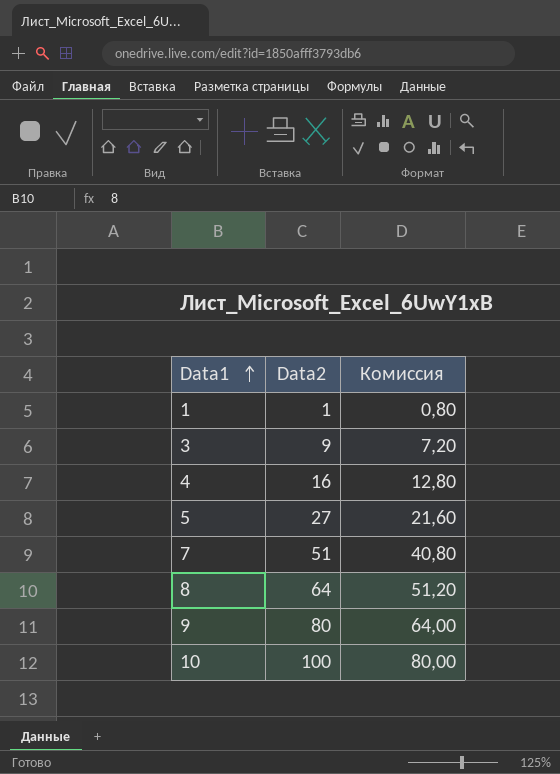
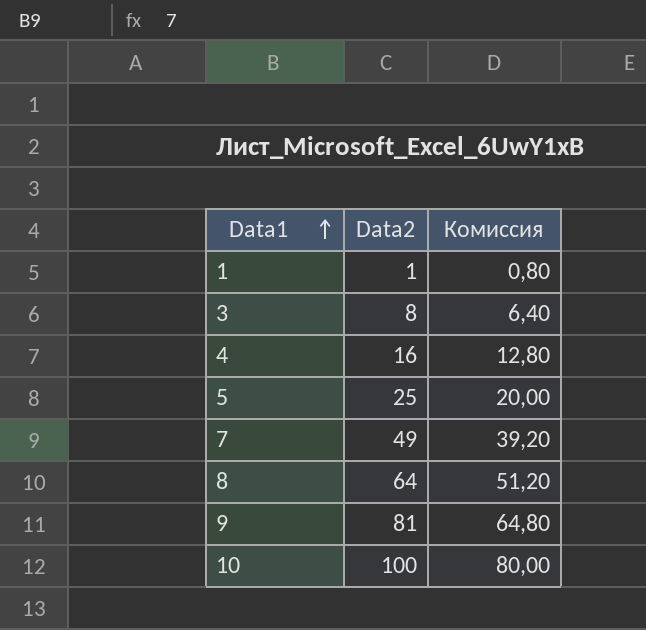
3 | Data2: 9 -> 8
3 | Комиссия: 7,20 -> 6,40
5 | Data2: 27 -> 25
5 | Комиссия: 21,60 -> 20,00
7 | Data2: 51 -> 49
7 | Комиссия: 40,80 -> 39,20
9 | Data2: 80 -> 81
9 | Комиссия: 64,00 -> 64,80

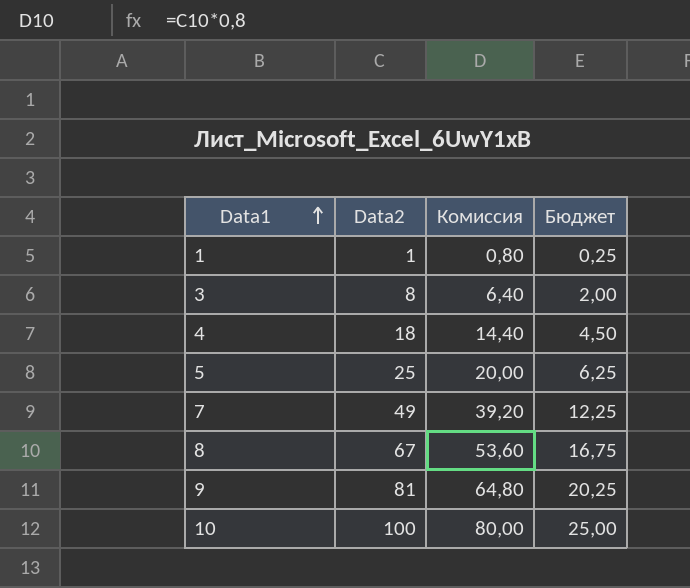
column Бюджет | formula: none -> [Data2] * 0,25
4 | Data2: 16 -> 18
4 | Комиссия: 12,80 -> 14,40
8 | Data2: 64 -> 67
8 | Комиссия: 51,20 -> 53,60

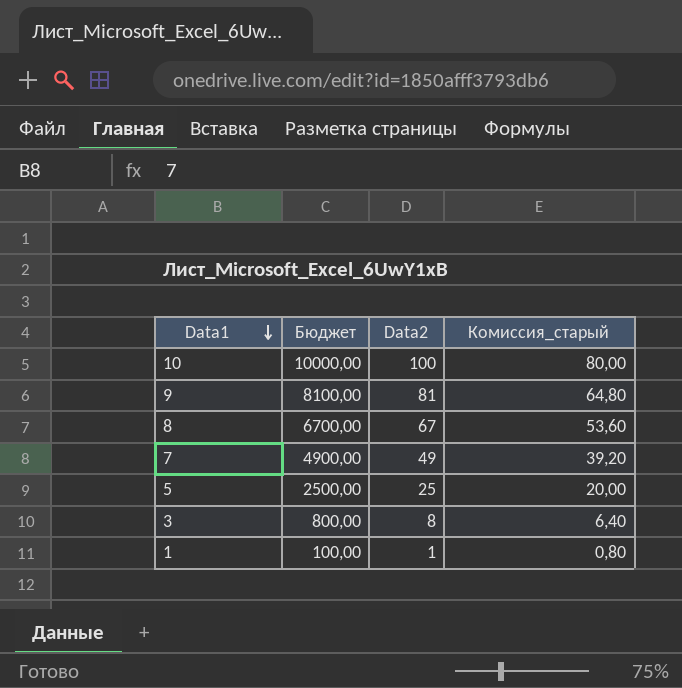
row order: Data1 ascending -> Data1 descending
column Бюджет | formula: [Data2] * 0,25 -> [Data2] * 100
column Бюджет | position: 4 -> 2
column name: Комиссия -> Комиссия_старый
row 4: 18 | 14,40 | 4,50 -> none

